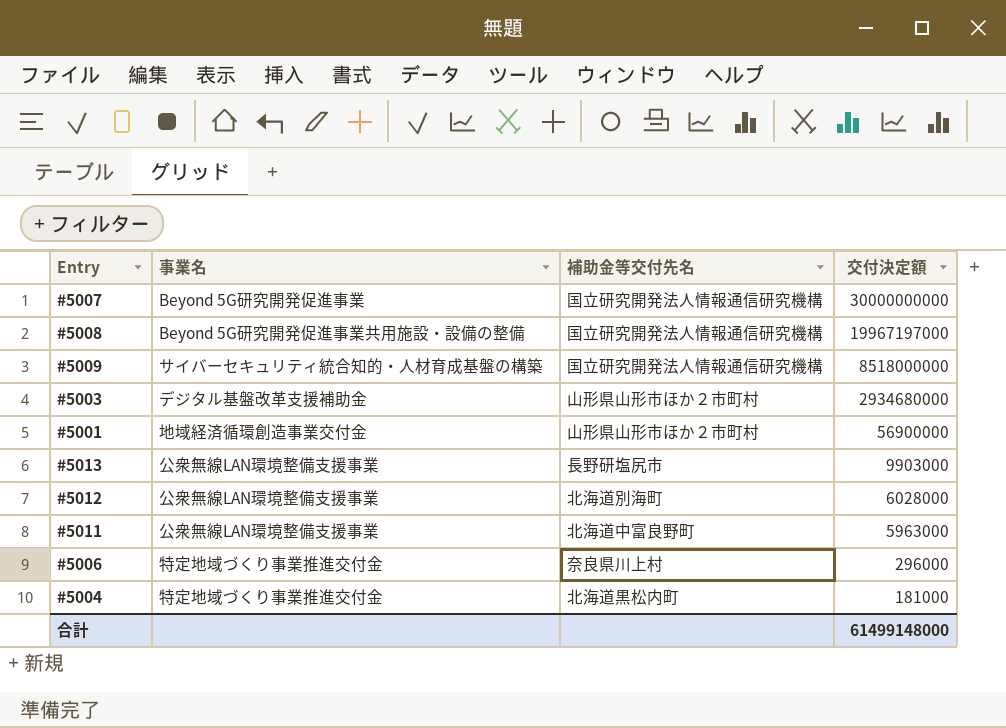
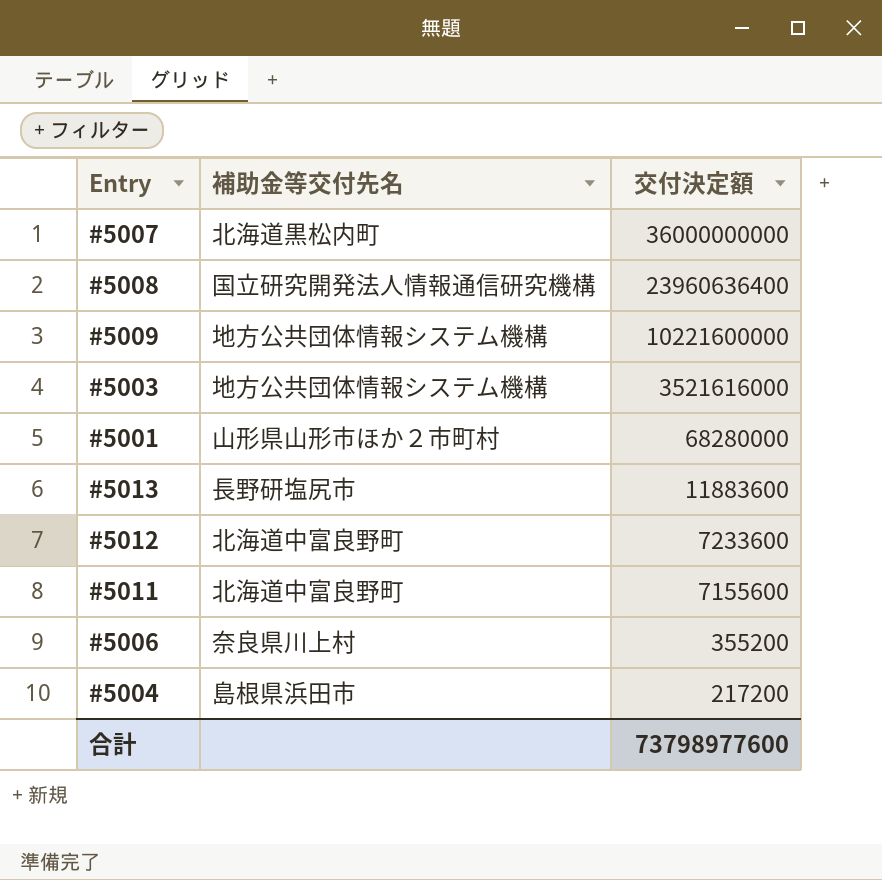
column 事業名 | position: 2 -> none
#5007 | 補助金等交付先名: 国立研究開発法人情報通信研究機構 -> 北海道黒松内町
#5007 | 交付決定額: 30000000000 -> 36000000000
#5008 | 交付決定額: 19967197000 -> 23960636400
#5009 | 補助金等交付先名: 国立研究開発法人情報通信研究機構 -> 地方公共団体情報システム機構
#5009 | 交付決定額: 8518000000 -> 10221600000
#5003 | 補助金等交付先名: 山形県山形市ほか２市町村 -> 地方公共団体情報システム機構
#5003 | 交付決定額: 2934680000 -> 3521616000
#5001 | 交付決定額: 56900000 -> 68280000
#5013 | 交付決定額: 9903000 -> 11883600
#5012 | 補助金等交付先名: 北海道別海町 -> 北海道中富良野町
#5012 | 交付決定額: 6028000 -> 7233600
#5011 | 交付決定額: 5963000 -> 7155600
#5006 | 交付決定額: 296000 -> 355200
#5004 | 補助金等交付先名: 北海道黒松内町 -> 島根県浜田市
#5004 | 交付決定額: 181000 -> 217200
合計 | 交付決定額: 61499148000 -> 73798977600

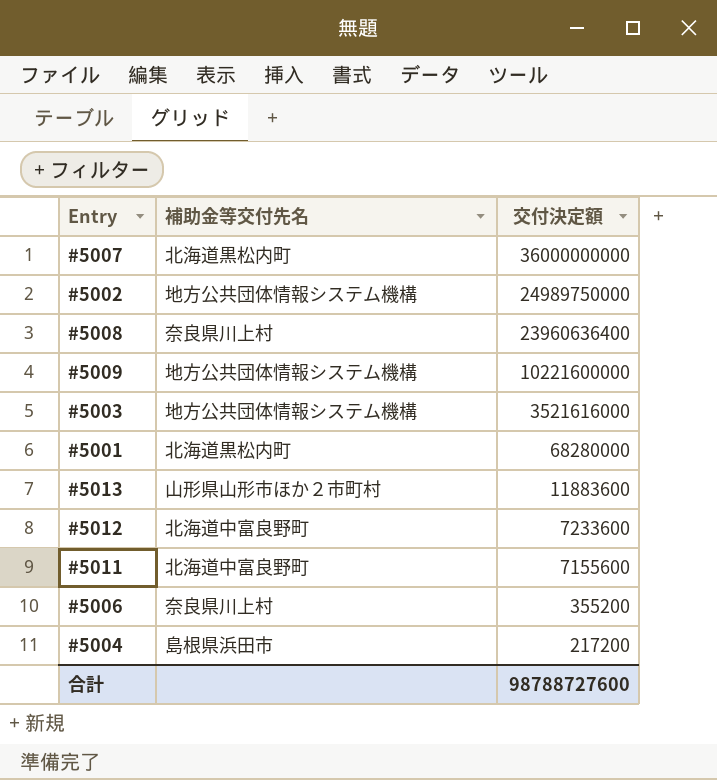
row #5002: none -> 地方公共団体情報システム機構 | 24989750000
#5008 | 補助金等交付先名: 国立研究開発法人情報通信研究機構 -> 奈良県川上村
#5001 | 補助金等交付先名: 山形県山形市ほか２市町村 -> 北海道黒松内町
#5013 | 補助金等交付先名: 長野研塩尻市 -> 山形県山形市ほか２市町村
合計 | 交付決定額: 73798977600 -> 98788727600

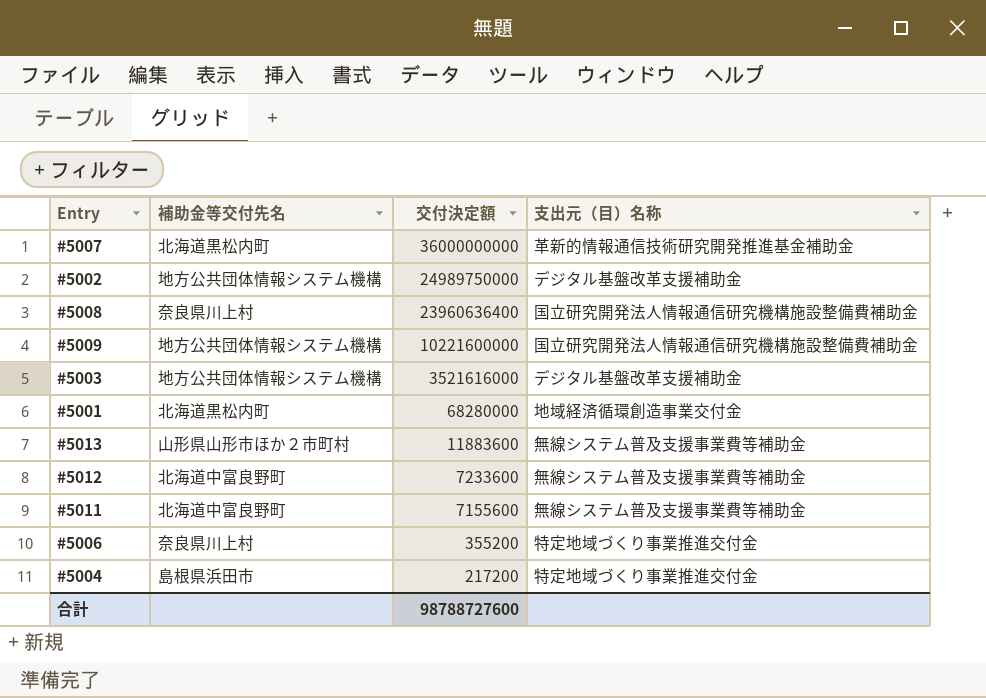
column 支出元（目）名称 | position: none -> 4

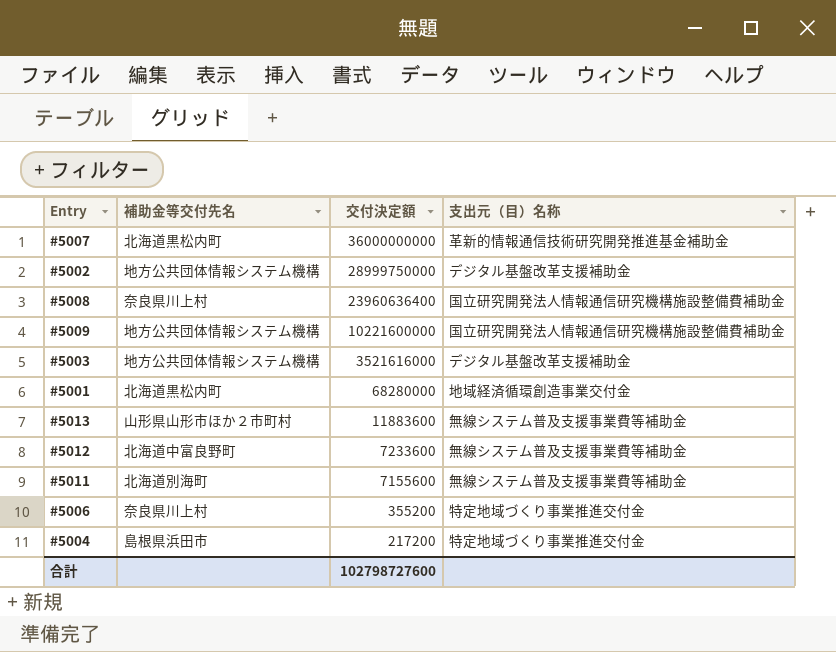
#5002 | 交付決定額: 24989750000 -> 28999750000
#5011 | 補助金等交付先名: 北海道中富良野町 -> 北海道別海町
合計 | 交付決定額: 98788727600 -> 102798727600

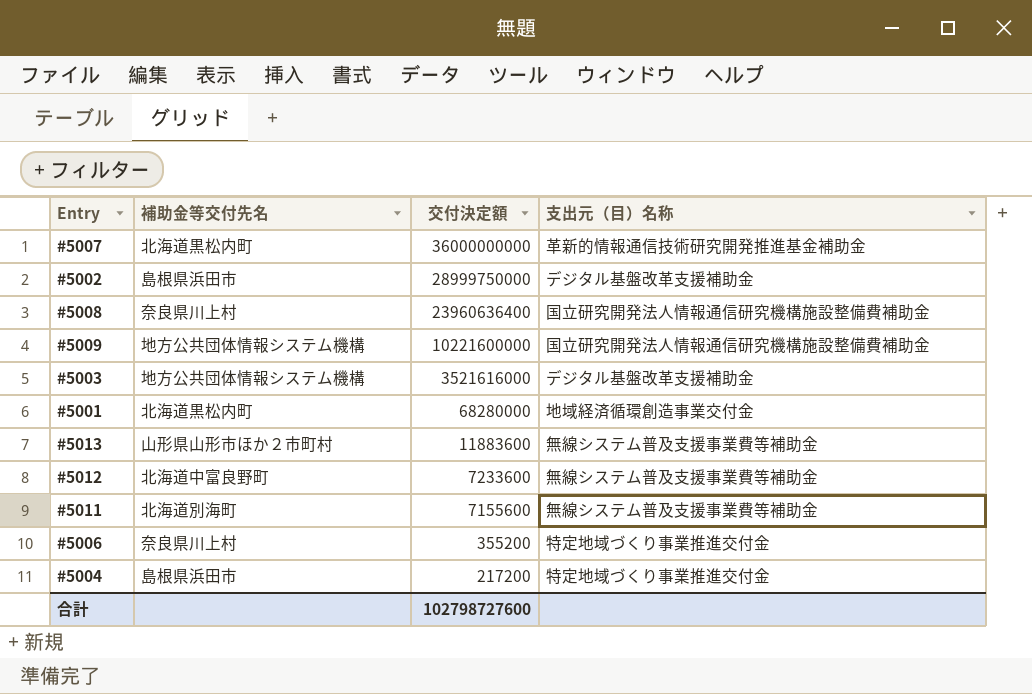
#5002 | 補助金等交付先名: 地方公共団体情報システム機構 -> 島根県浜田市

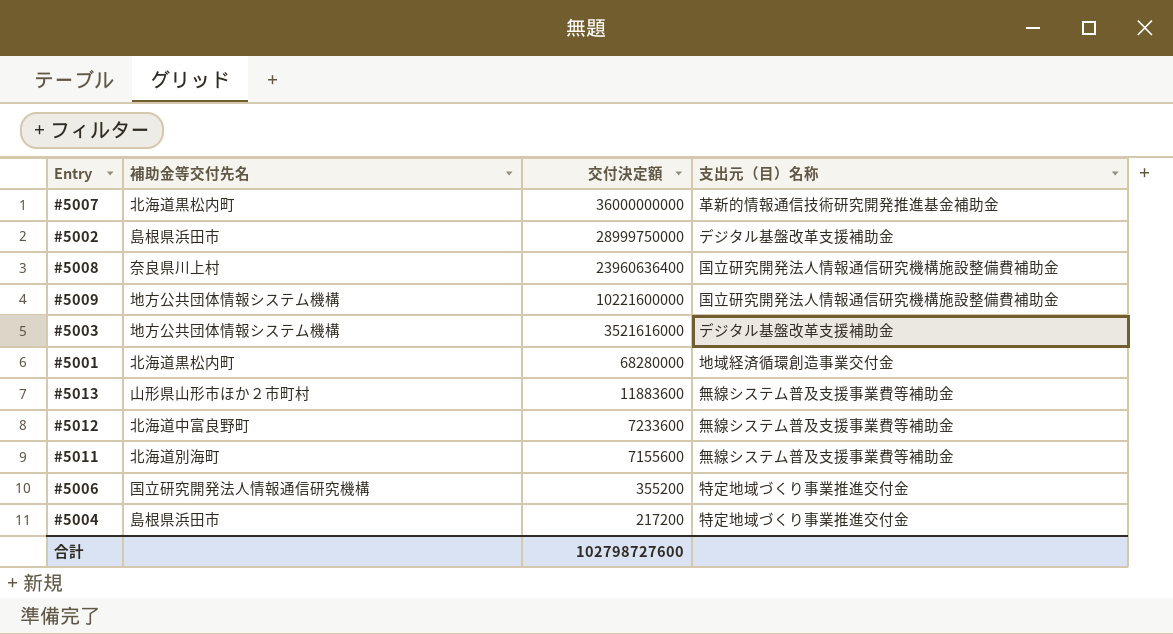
#5006 | 補助金等交付先名: 奈良県川上村 -> 国立研究開発法人情報通信研究機構

